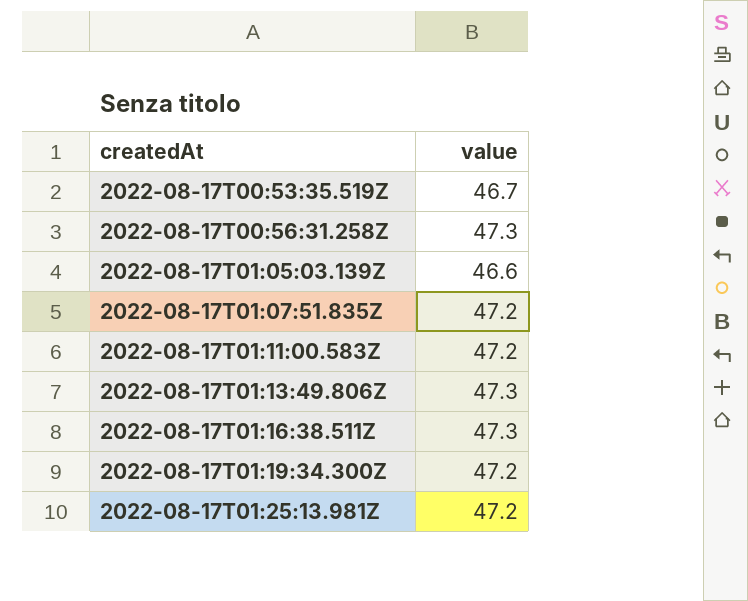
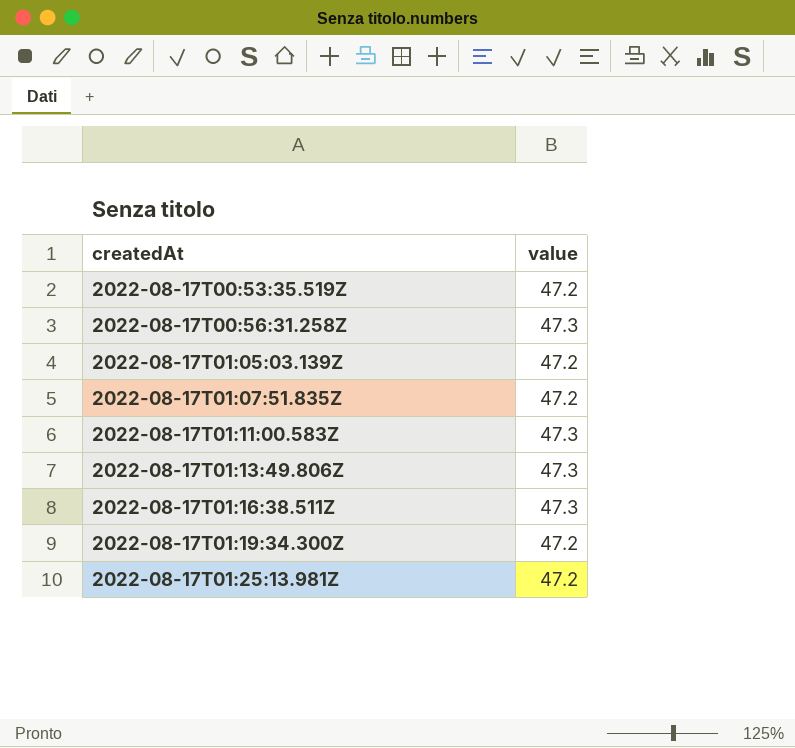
2022-08-17T00:53:35.519Z | value: 46.7 -> 47.2
2022-08-17T01:05:03.139Z | value: 46.6 -> 47.2
2022-08-17T01:11:00.583Z | value: 47.2 -> 47.3

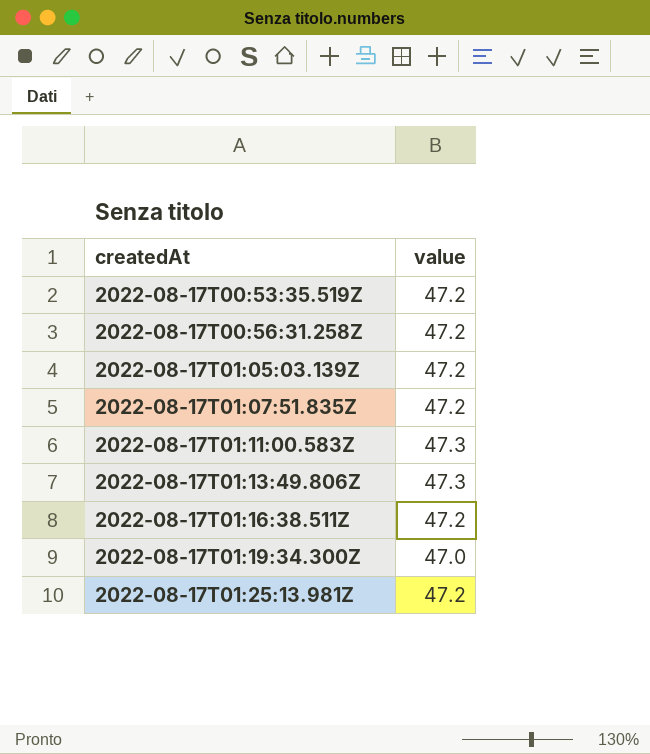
2022-08-17T00:56:31.258Z | value: 47.3 -> 47.2
2022-08-17T01:16:38.511Z | value: 47.3 -> 47.2
2022-08-17T01:19:34.300Z | value: 47.2 -> 47.0

